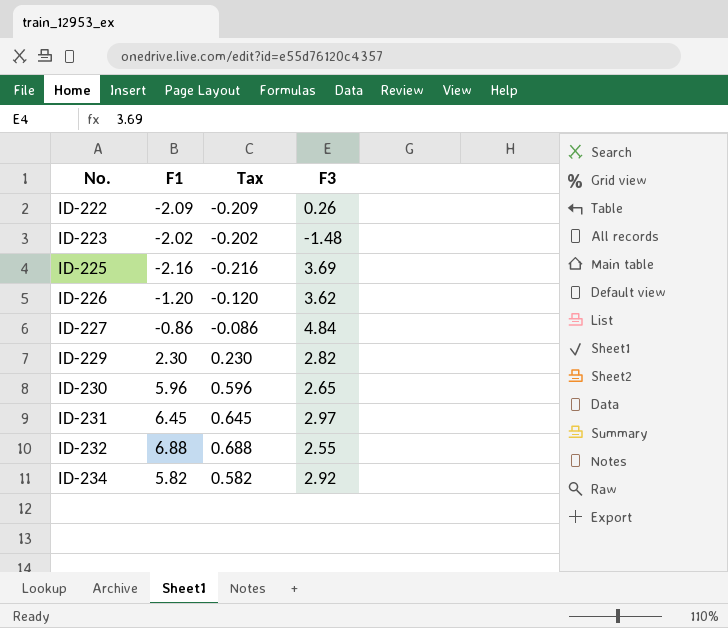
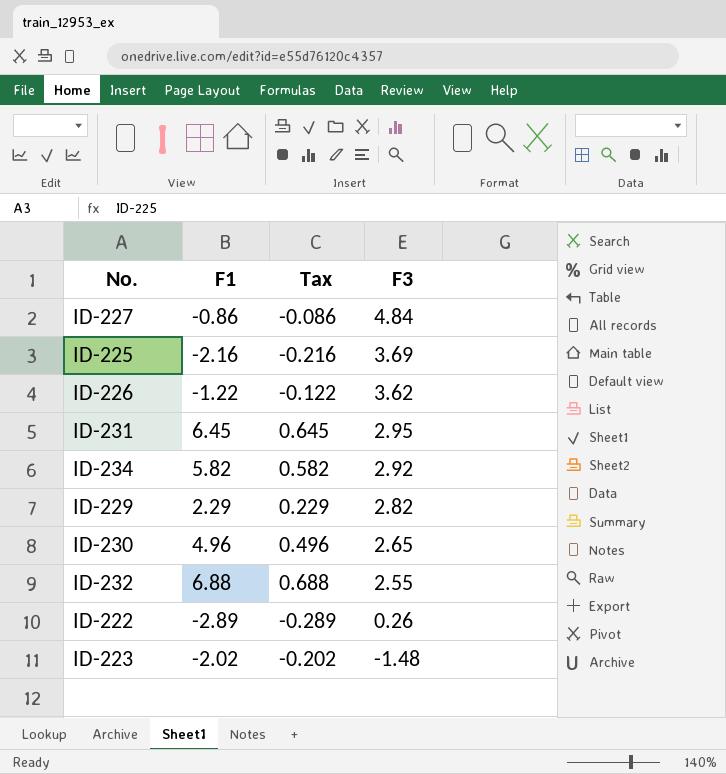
row order: No. ascending -> F3 descending
ID-226 | F1: -1.20 -> -1.22
ID-226 | Tax: -0.120 -> -0.122
ID-231 | F3: 2.97 -> 2.95
ID-229 | F1: 2.30 -> 2.29
ID-229 | Tax: 0.230 -> 0.229
ID-230 | F1: 5.96 -> 4.96
ID-230 | Tax: 0.596 -> 0.496
ID-222 | F1: -2.09 -> -2.89
ID-222 | Tax: -0.209 -> -0.289

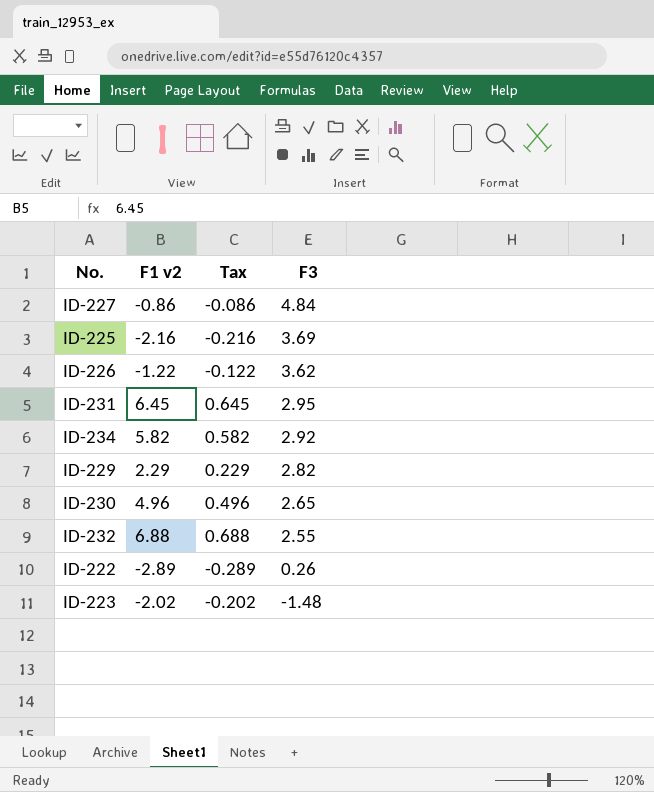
column name: F1 -> F1 v2

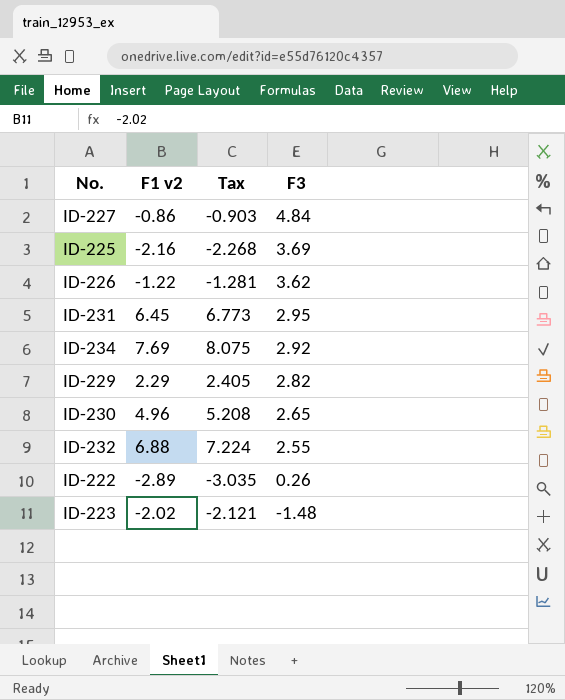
column Tax | formula: [F1 v2] * 0.1 -> [F1 v2] * 1.05
ID-234 | F1 v2: 5.82 -> 7.69

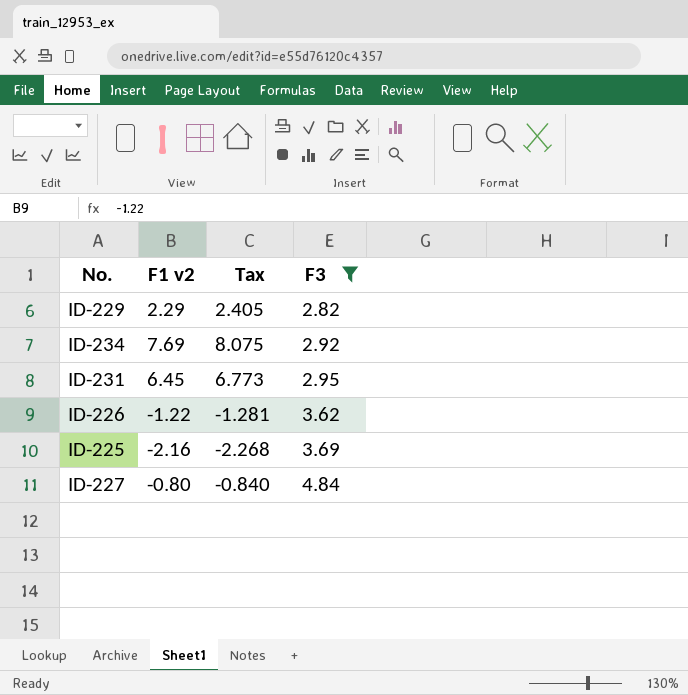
filter: none -> F3 >= 2.82
row order: F3 descending -> F3 ascending
ID-227 | F1 v2: -0.86 -> -0.80
ID-227 | Tax: -0.903 -> -0.840

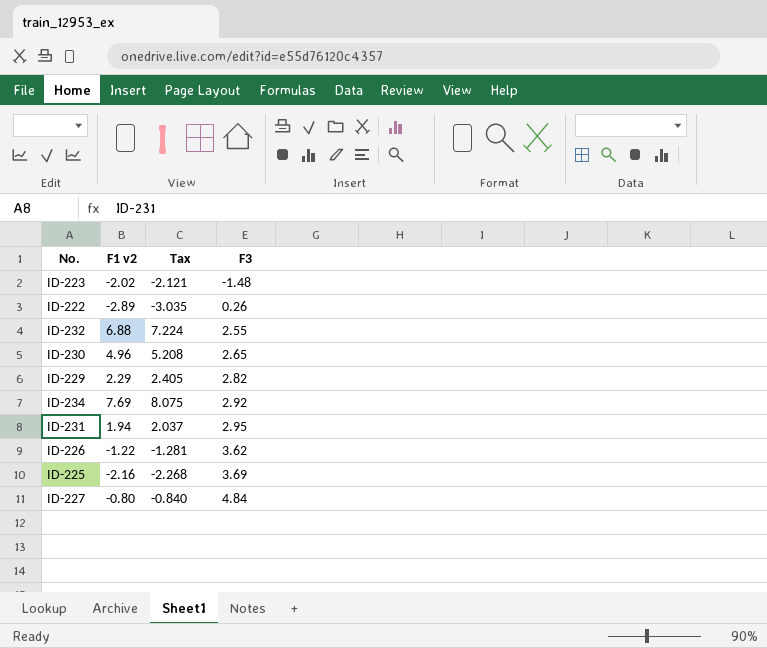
filter: F3 >= 2.82 -> none
ID-231 | F1 v2: 6.45 -> 1.94
ID-231 | Tax: 6.773 -> 2.037

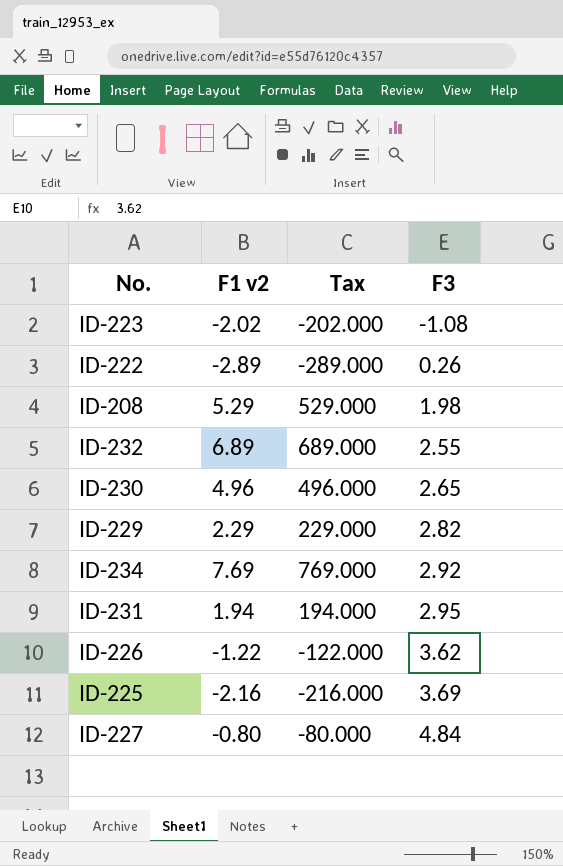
column Tax | formula: [F1 v2] * 1.05 -> [F1 v2] * 100
ID-223 | F3: -1.48 -> -1.08
row ID-208: none -> 5.29 | 529.000 | 1.98
ID-232 | F1 v2: 6.88 -> 6.89

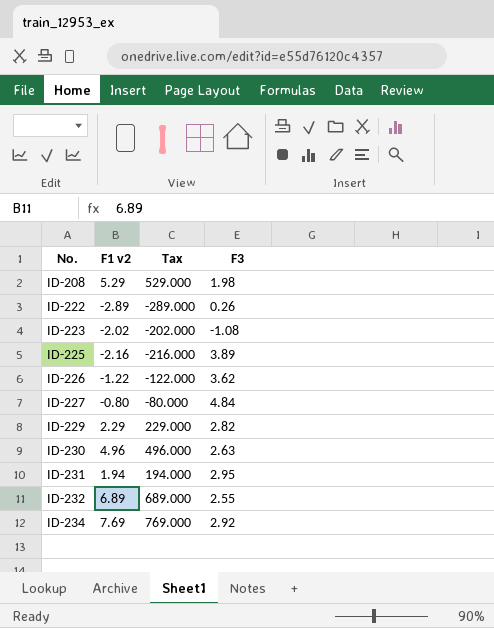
row order: F3 ascending -> No. ascending
ID-225 | F3: 3.69 -> 3.89
ID-230 | F3: 2.65 -> 2.63

